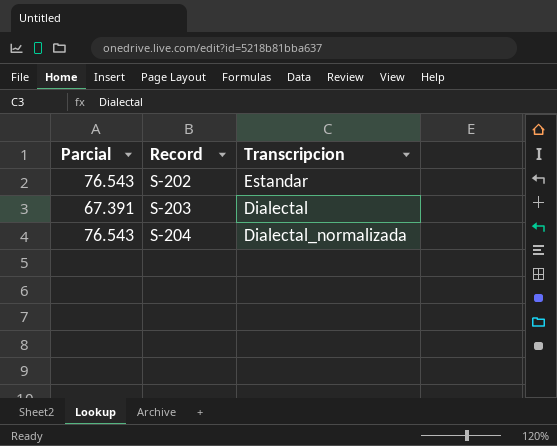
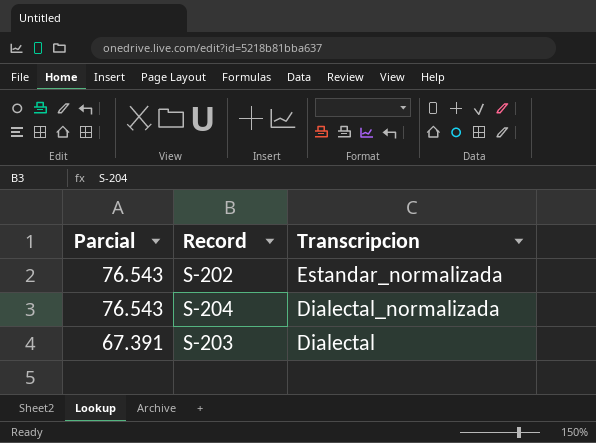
row order: Record ascending -> Parcial descending
S-202 | Transcripcion: Estandar -> Estandar_normalizada

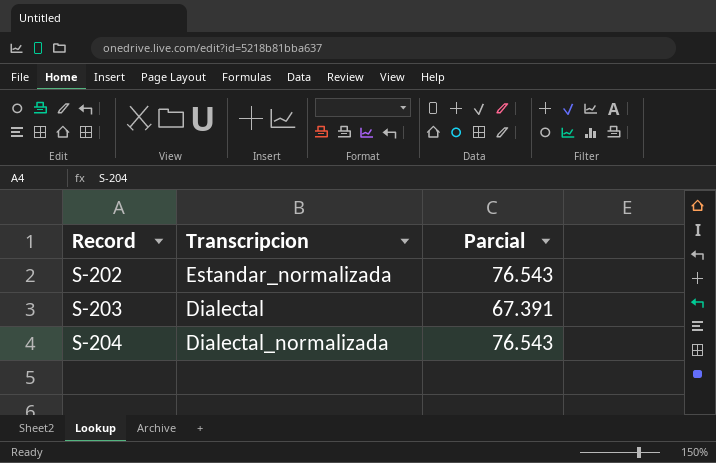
row order: Parcial descending -> Record ascending
column Parcial | position: 1 -> 3

